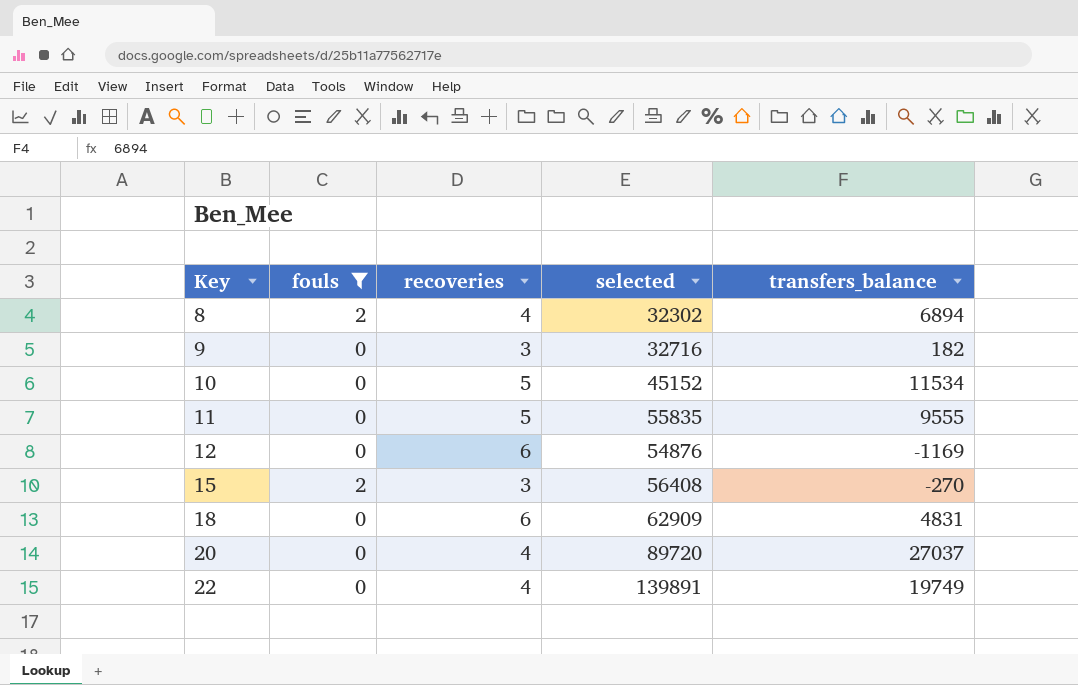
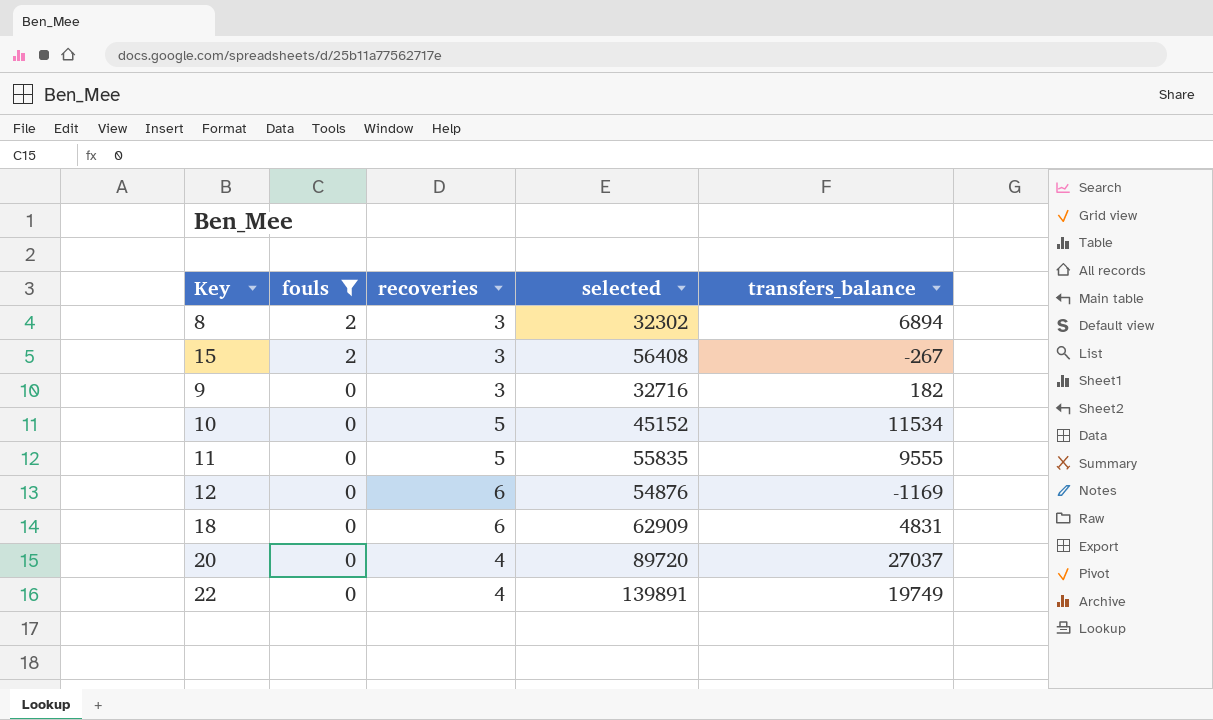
row order: Key ascending -> fouls descending
8 | recoveries: 4 -> 3
15 | transfers_balance: -270 -> -267

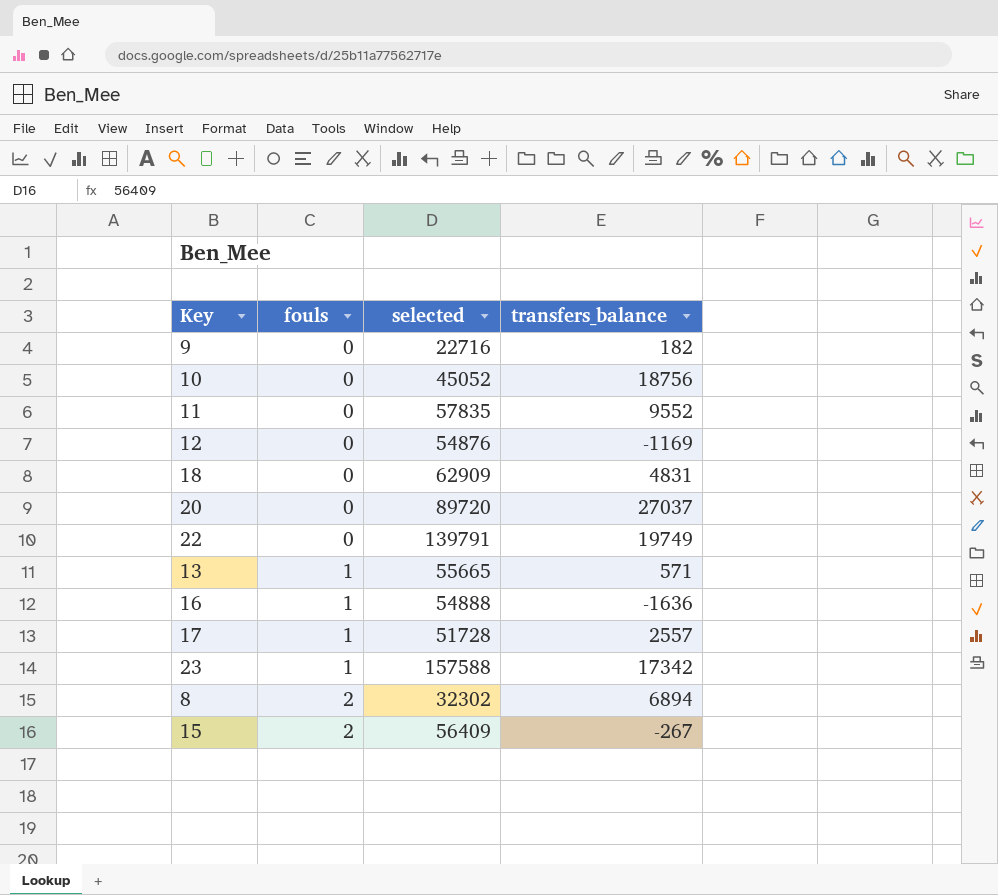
filter: fouls != 1 -> none
row order: fouls descending -> fouls ascending
column recoveries | position: 3 -> none
9 | selected: 32716 -> 22716
10 | selected: 45152 -> 45052
10 | transfers_balance: 11534 -> 18756
11 | selected: 55835 -> 57835
11 | transfers_balance: 9555 -> 9552
22 | selected: 139891 -> 139791
15 | selected: 56408 -> 56409

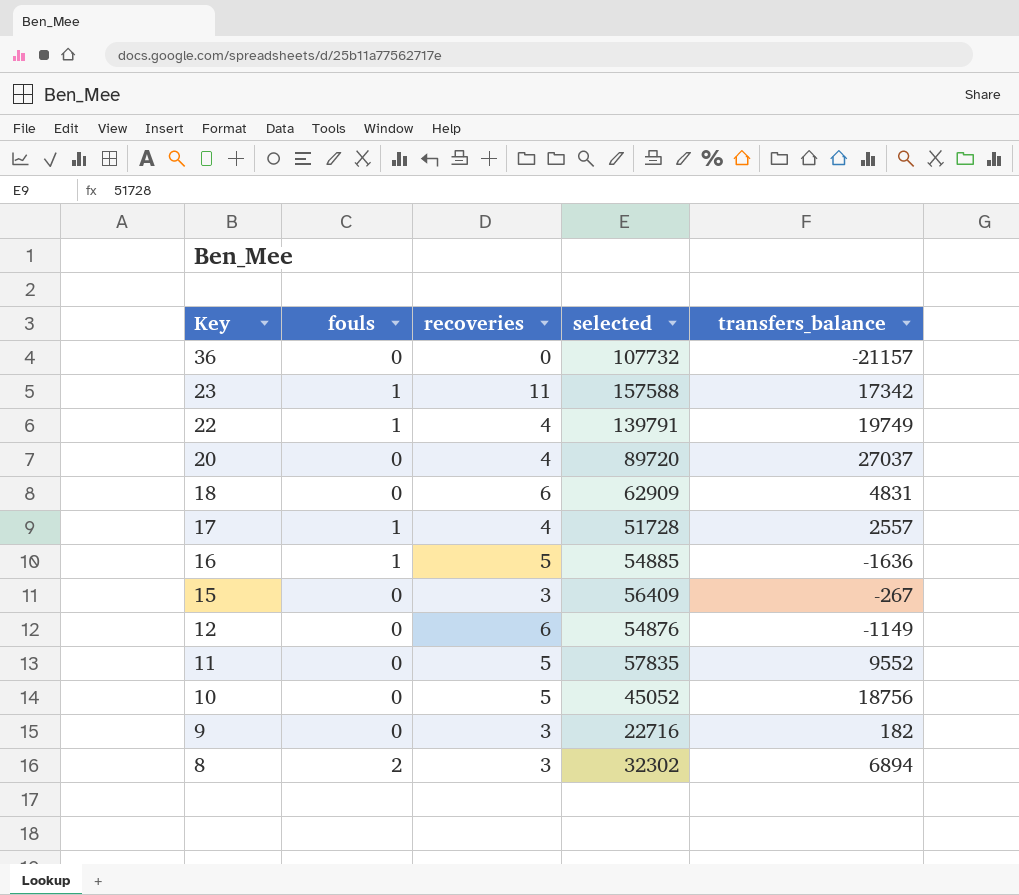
row order: fouls ascending -> Key descending
column recoveries | position: none -> 3
row 13: 1 | 55665 | 571 -> none
row 36: none -> 0 | 0 | 107732 | -21157
22 | fouls: 0 -> 1
16 | selected: 54888 -> 54885
15 | fouls: 2 -> 0
12 | transfers_balance: -1169 -> -1149

